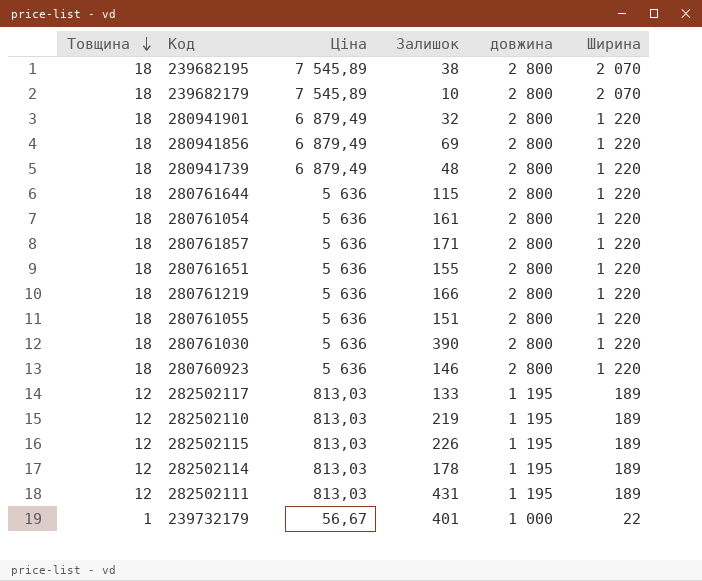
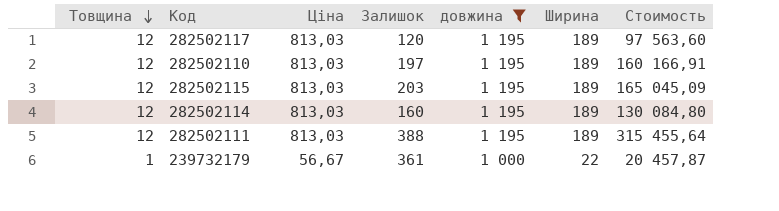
filter: none -> довжина != 2 800
column Стоимость | formula: none -> [Ціна] * [Залишок]
282502117 | Залишок: 133 -> 120
282502110 | Залишок: 219 -> 197
282502115 | Залишок: 226 -> 203
282502114 | Залишок: 178 -> 160
282502111 | Залишок: 431 -> 388
239732179 | Залишок: 401 -> 361

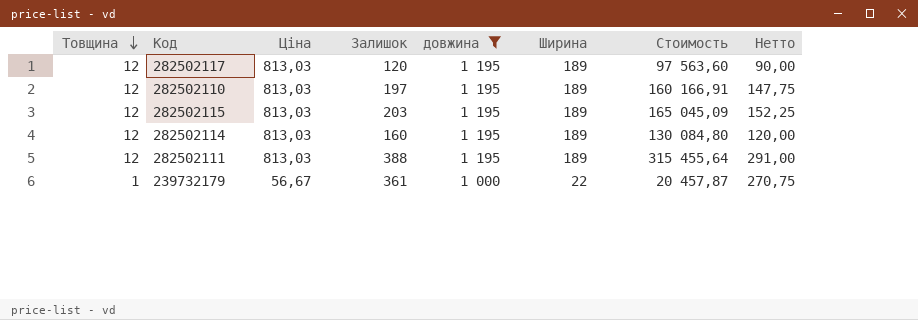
column Нетто | formula: none -> [Залишок] * 0,75

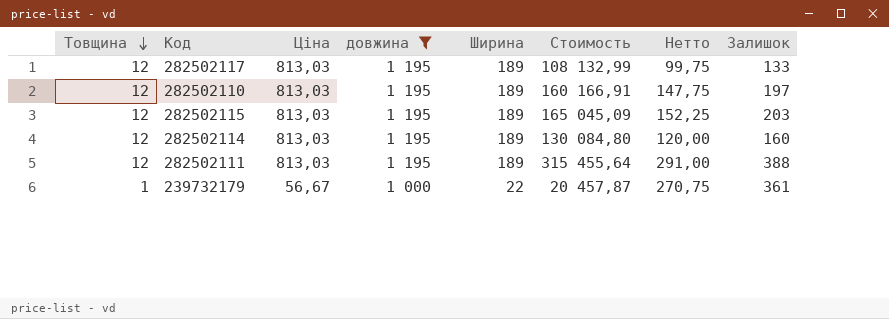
column Залишок | position: 4 -> 8
282502117 | Стоимость: 97 563,60 -> 108 132,99
282502117 | Нетто: 90,00 -> 99,75
282502117 | Залишок: 120 -> 133

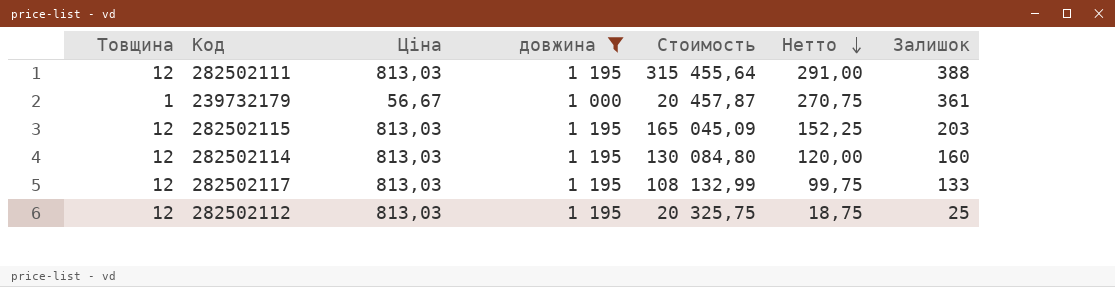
row order: Товщина descending -> Нетто descending
column Ширина | position: 5 -> none
row 282502110: 12 | 813,03 | 1 195 | 189 | 160 166,91 | 147,75 | 197 -> none
row 282502112: none -> 12 | 813,03 | 1 195 | 20 325,75 | 18,75 | 25

